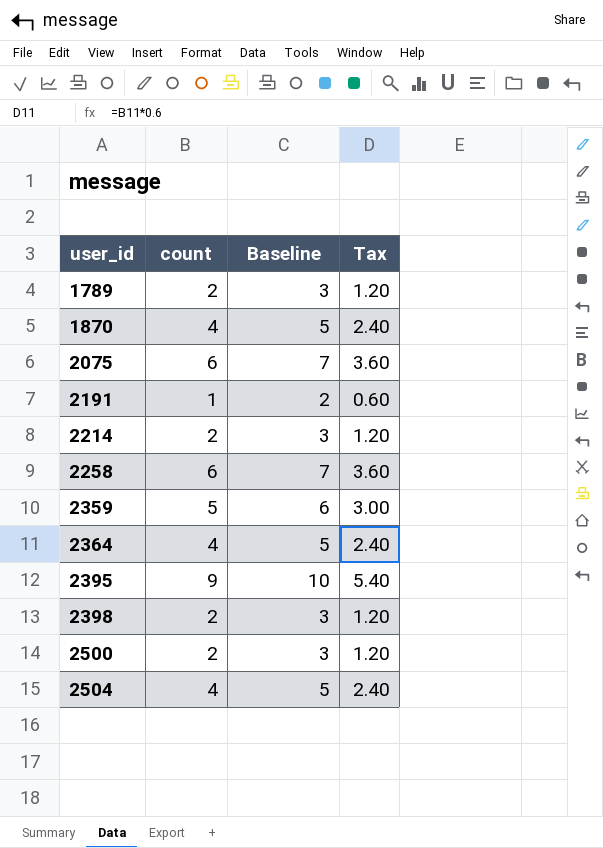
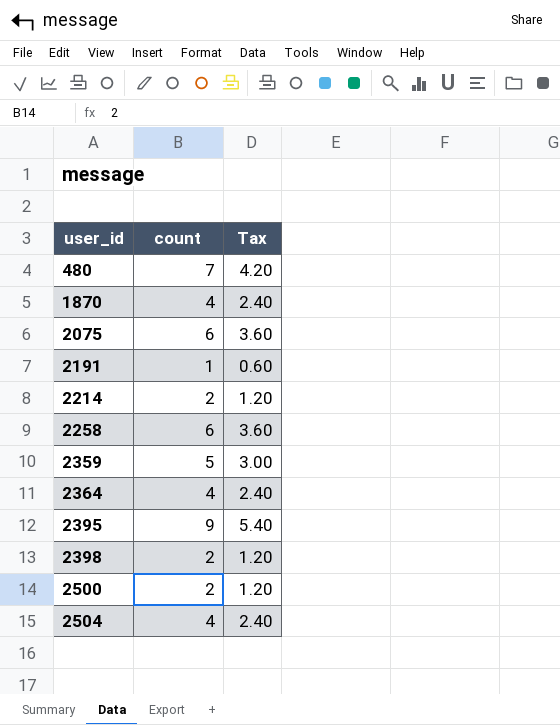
column Baseline | formula: [count] + 1 -> none
row 1789: 2 | 3 | 1.20 -> none
row 480: none -> 7 | 4.20

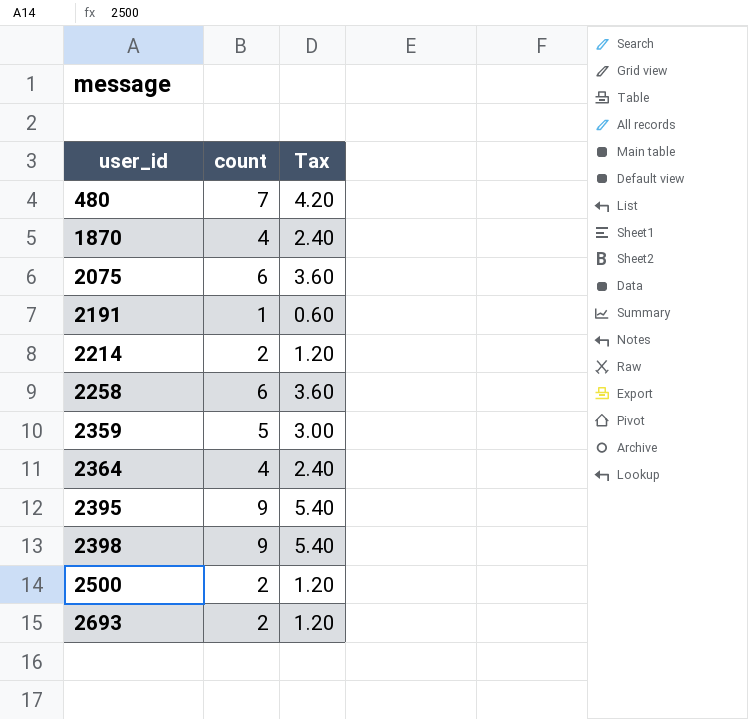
row 2504: 4 | 2.40 -> none
2398 | count: 2 -> 9
2398 | Tax: 1.20 -> 5.40
row 2693: none -> 2 | 1.20

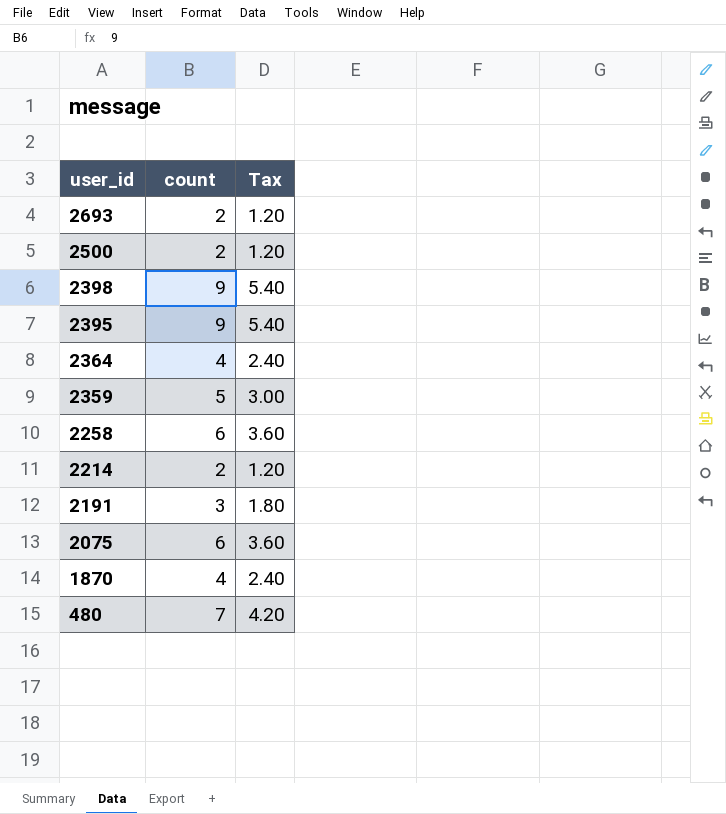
row order: user_id ascending -> user_id descending
2191 | count: 1 -> 3
2191 | Tax: 0.60 -> 1.80

